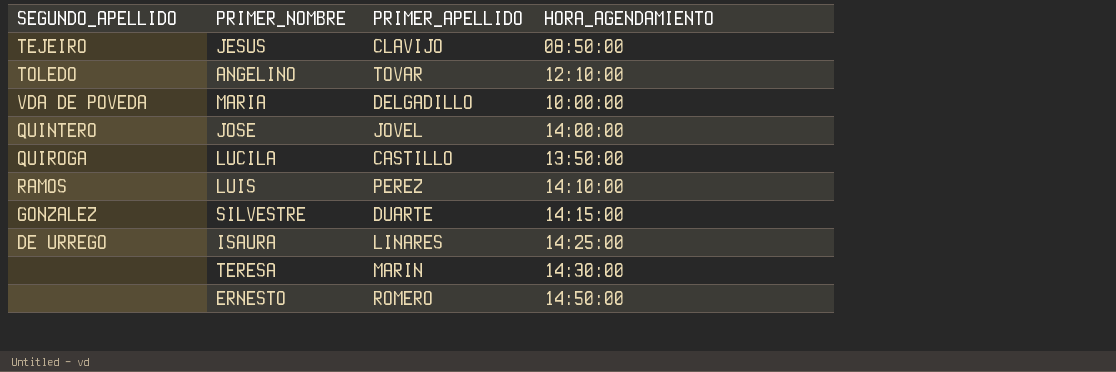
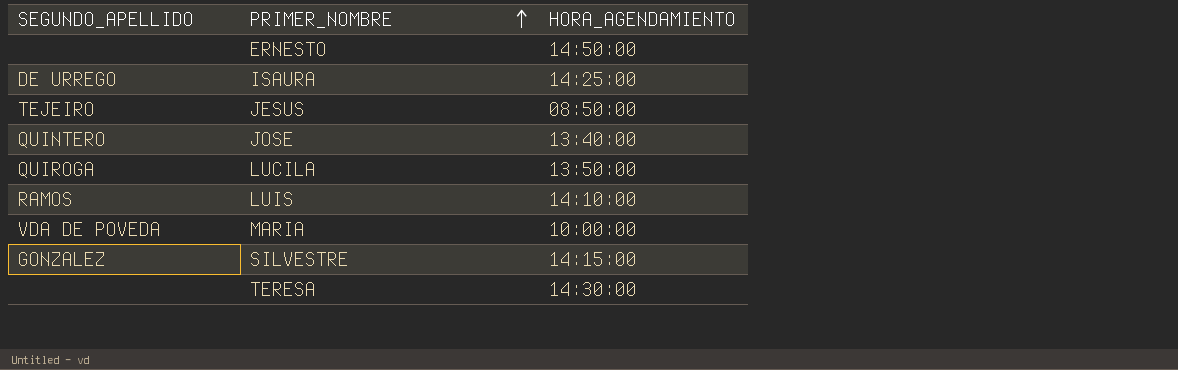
row order: none -> PRIMER_NOMBRE ascending
column PRIMER_APELLIDO | position: 3 -> none
row ANGELINO: TOLEDO | TOVAR | 12:10:00 -> none
JOSE | HORA_AGENDAMIENTO: 14:00:00 -> 13:40:00

